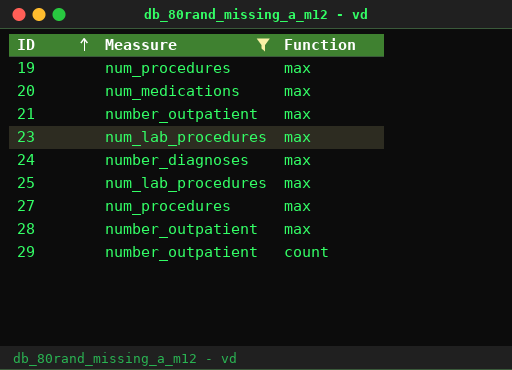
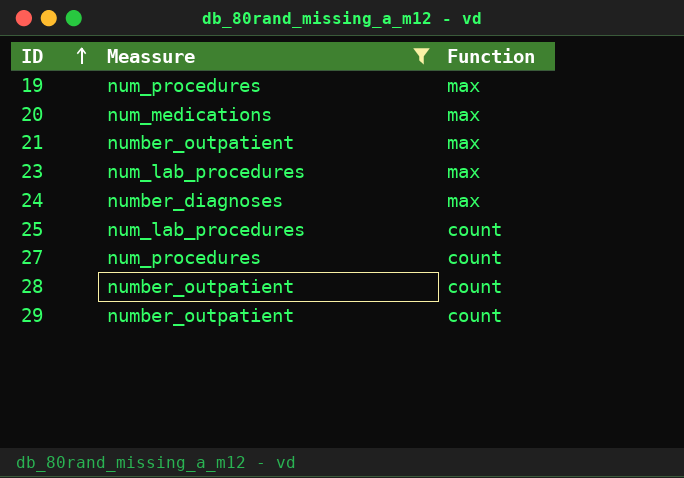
25 | Function: max -> count
27 | Function: max -> count
28 | Function: max -> count

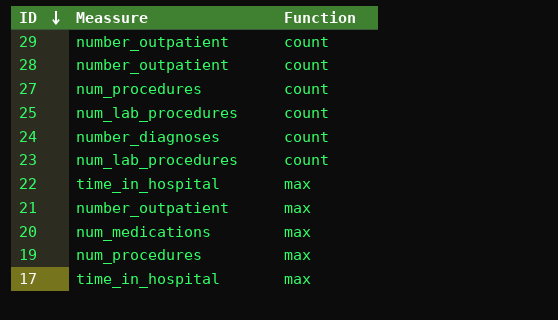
filter: Meassure != time_in_hospital -> none
row order: ID ascending -> ID descending
24 | Function: max -> count
23 | Function: max -> count

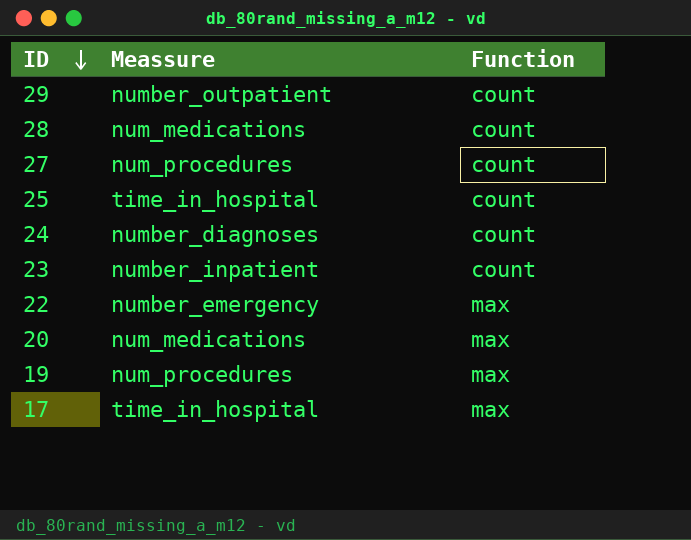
row 21: number_outpatient | max -> none
28 | Meassure: number_outpatient -> num_medications
25 | Meassure: num_lab_procedures -> time_in_hospital
23 | Meassure: num_lab_procedures -> number_inpatient
22 | Meassure: time_in_hospital -> number_emergency

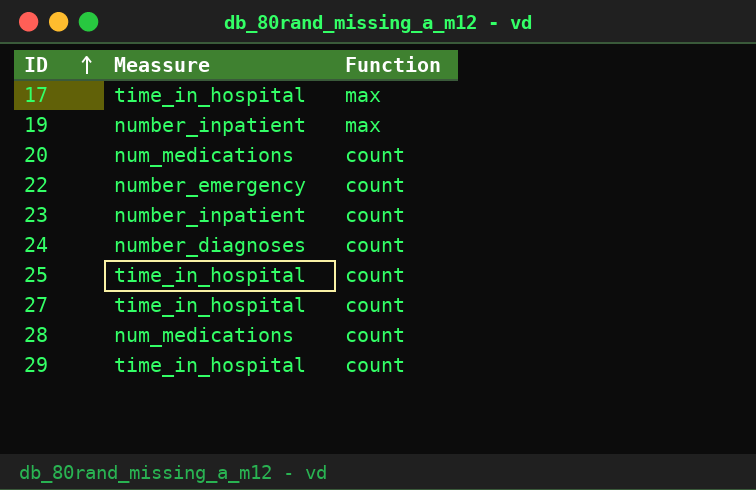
row order: ID descending -> ID ascending
19 | Meassure: num_procedures -> number_inpatient
20 | Function: max -> count
22 | Function: max -> count
27 | Meassure: num_procedures -> time_in_hospital
29 | Meassure: number_outpatient -> time_in_hospital

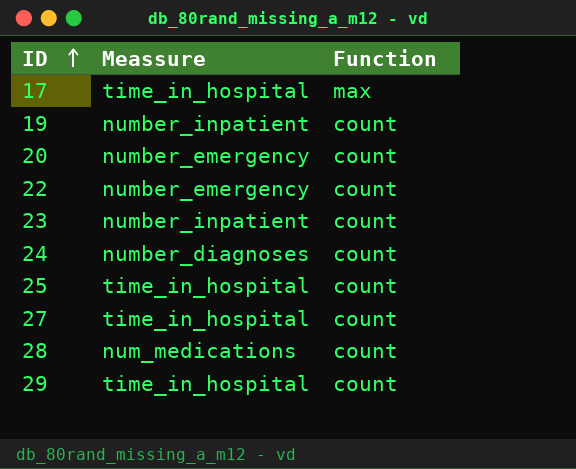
19 | Function: max -> count
20 | Meassure: num_medications -> number_emergency

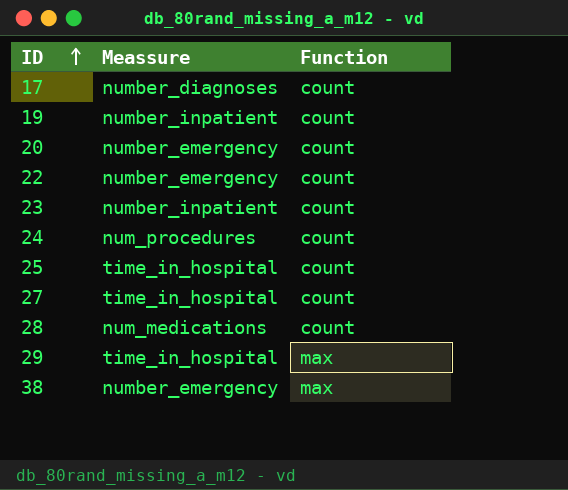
17 | Meassure: time_in_hospital -> number_diagnoses
17 | Function: max -> count
24 | Meassure: number_diagnoses -> num_procedures
29 | Function: count -> max
row 38: none -> number_emergency | max

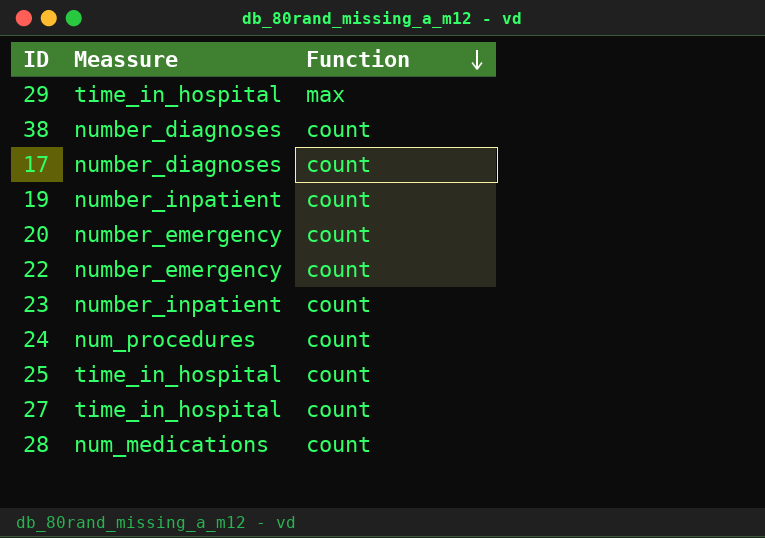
row order: ID ascending -> Function descending
38 | Meassure: number_emergency -> number_diagnoses
38 | Function: max -> count

